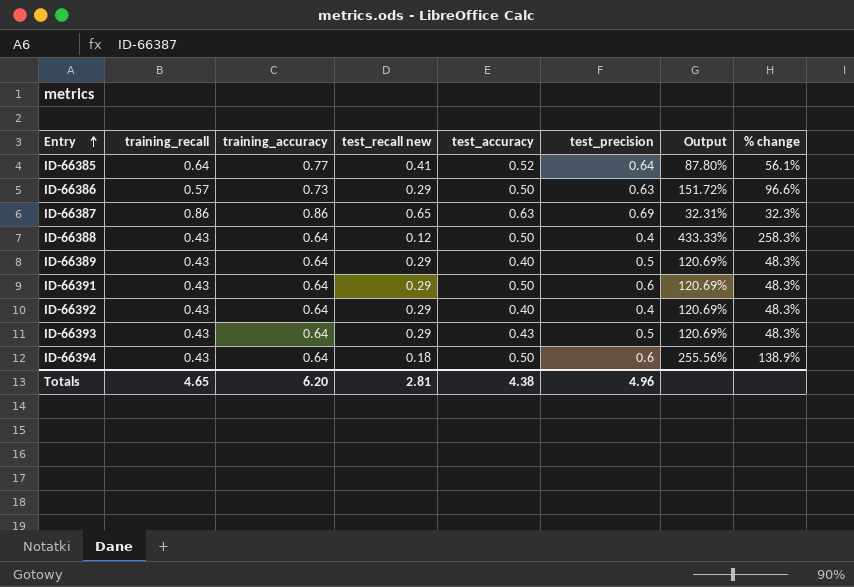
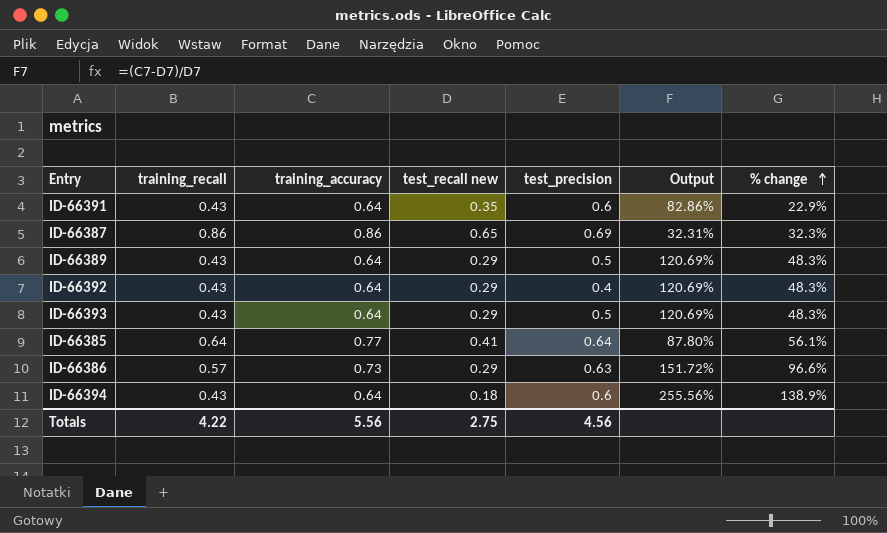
row order: Entry ascending -> % change ascending
column test_accuracy | position: 5 -> none
row ID-66388: 0.43 | 0.64 | 0.12 | 0.50 | 0.4 | 433.33% | 258.3% -> none
ID-66391 | test_recall new: 0.29 -> 0.35
ID-66391 | Output: 120.69% -> 82.86%
ID-66391 | % change: 48.3% -> 22.9%
Totals | training_recall: 4.65 -> 4.22
Totals | training_accuracy: 6.20 -> 5.56
Totals | test_recall new: 2.81 -> 2.75
Totals | test_precision: 4.96 -> 4.56

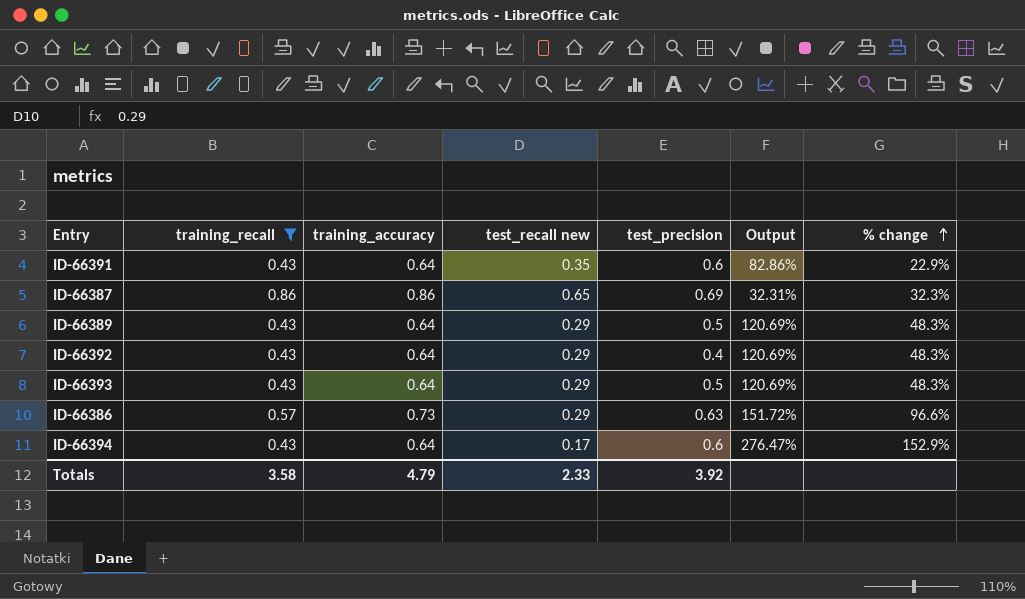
filter: none -> training_recall != 0.64
ID-66394 | test_recall new: 0.18 -> 0.17
ID-66394 | Output: 255.56% -> 276.47%
ID-66394 | % change: 138.9% -> 152.9%
Totals | training_recall: 4.22 -> 3.58
Totals | training_accuracy: 5.56 -> 4.79
Totals | test_recall new: 2.75 -> 2.33
Totals | test_precision: 4.56 -> 3.92

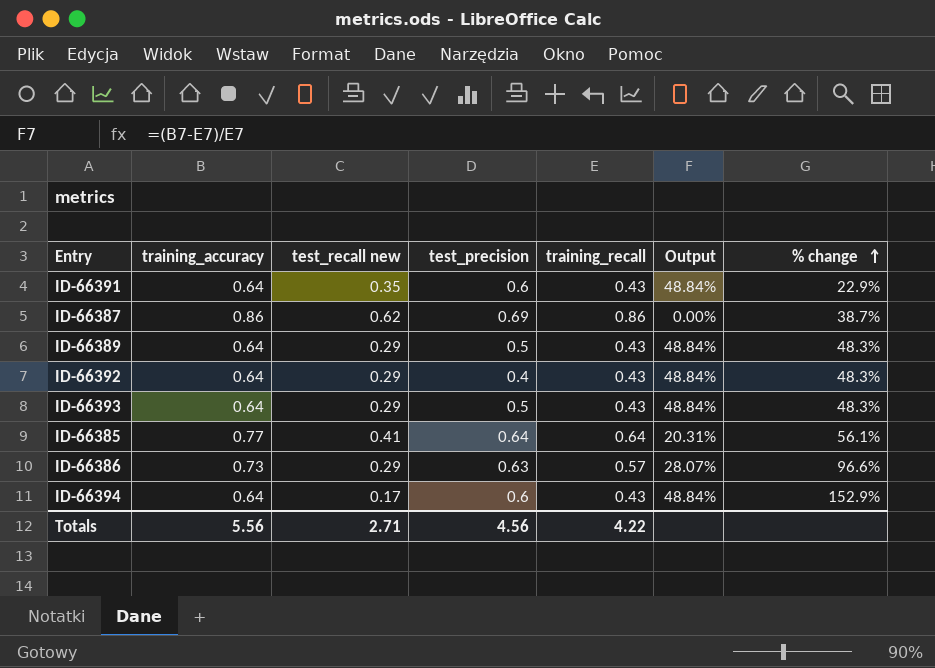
filter: training_recall != 0.64 -> none
column training_recall | position: 2 -> 5
column Output | formula: ([training_accuracy] - [test_recall new]) / [test_recall new] -> ([training_accuracy] - [training_recall]) / [training_recall]
ID-66387 | test_recall new: 0.65 -> 0.62
ID-66387 | % change: 32.3% -> 38.7%
Totals | training_accuracy: 4.79 -> 5.56
Totals | test_recall new: 2.33 -> 2.71
Totals | test_precision: 3.92 -> 4.56
Totals | training_recall: 3.58 -> 4.22

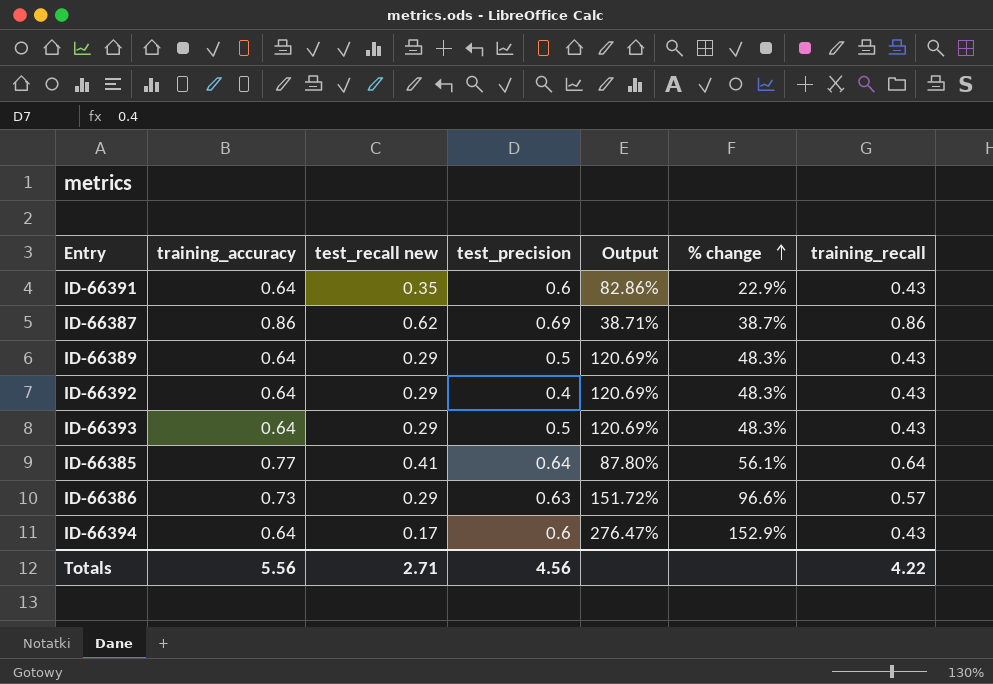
column Output | formula: ([training_accuracy] - [training_recall]) / [training_recall] -> ([training_accuracy] - [test_recall new]) / [test_recall new]
column training_recall | position: 5 -> 7

